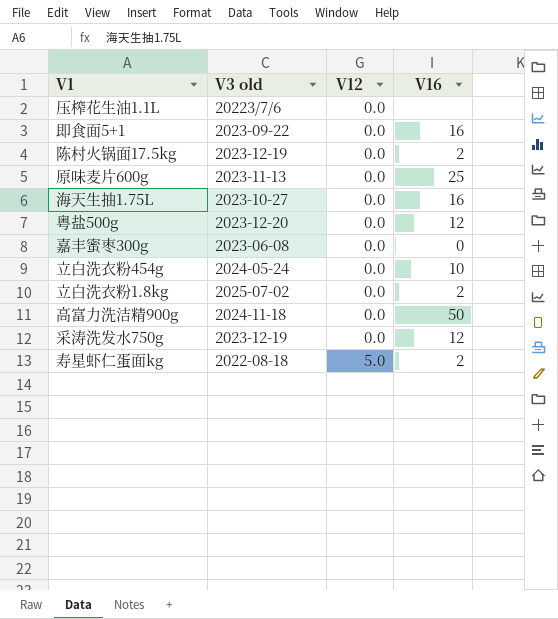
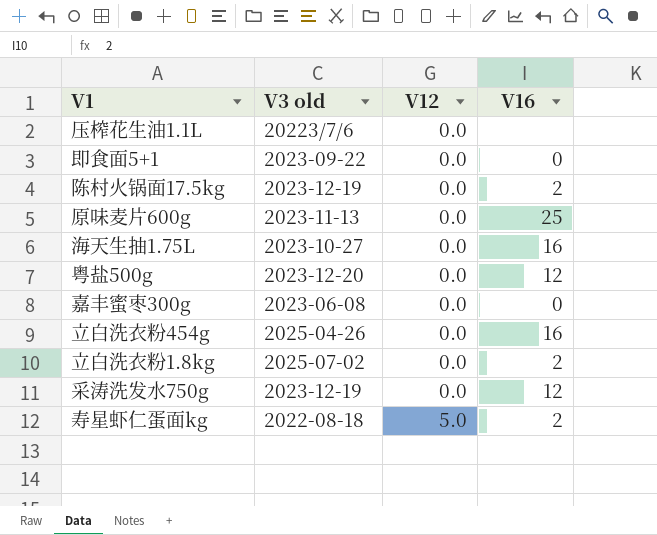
row 高富力洗洁精900g: 2024-11-18 | 0.0 | 50 -> none
即食面5+1 | V16: 16 -> 0
立白洗衣粉454g | V3 old: 2024-05-24 -> 2025-04-26
立白洗衣粉454g | V16: 10 -> 16

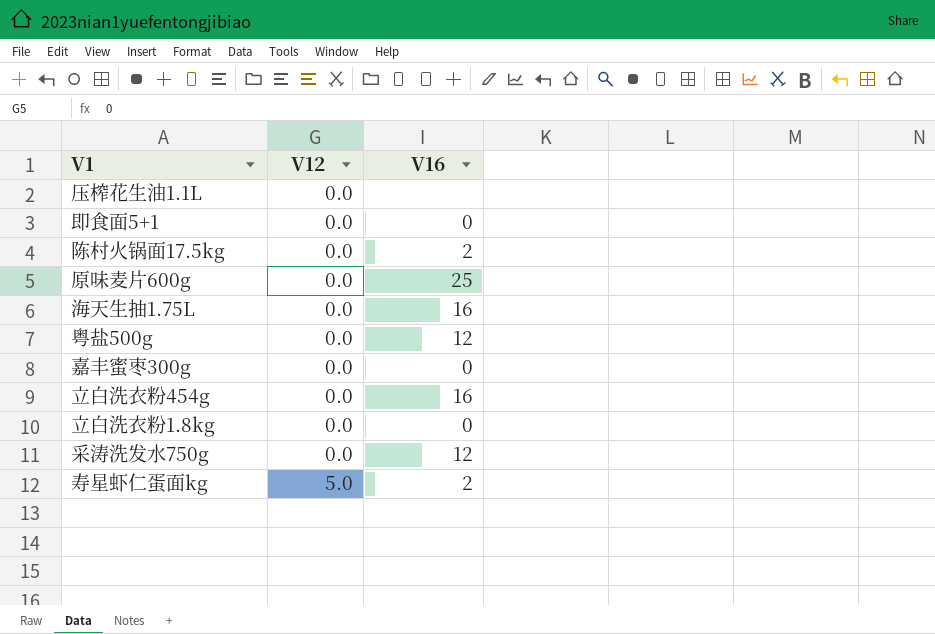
column V3 old | position: 2 -> none
立白洗衣粉1.8kg | V16: 2 -> 0

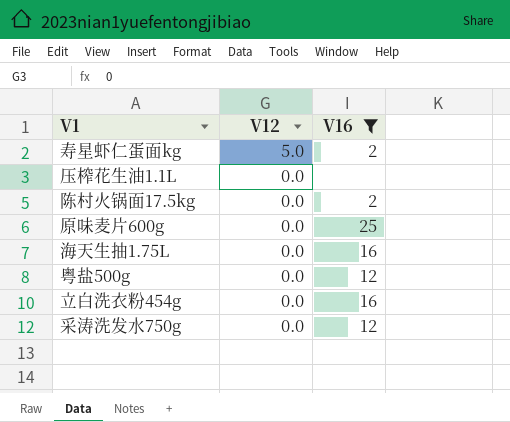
filter: none -> V16 != 0
row order: V12 ascending -> V12 descending

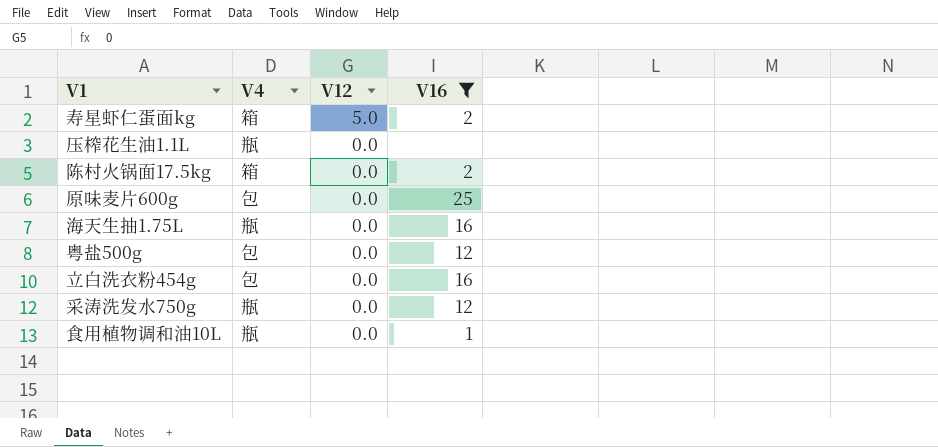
column V4 | position: none -> 2
row 食用植物调和油10L: none -> 瓶 | 0.0 | 1

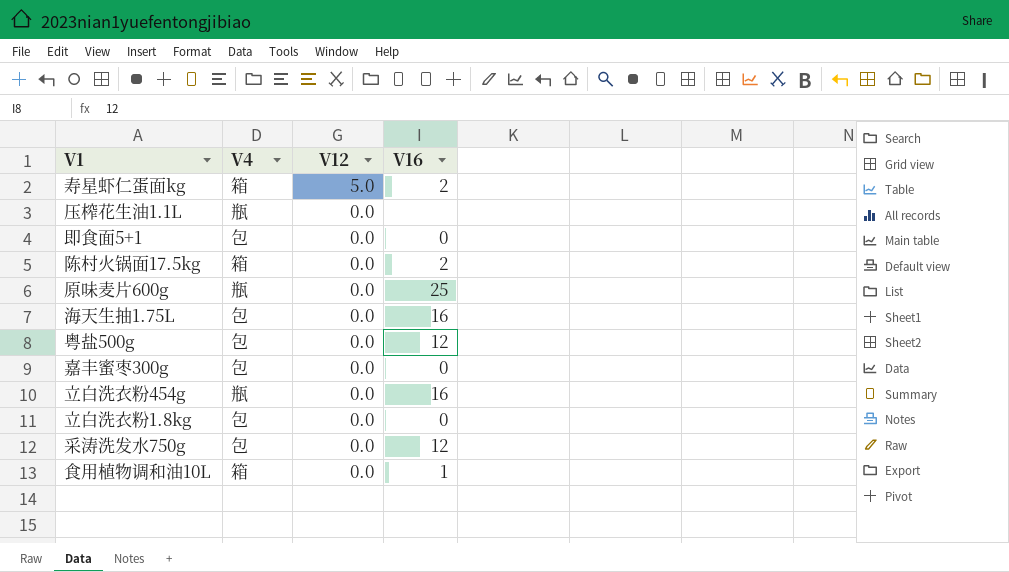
filter: V16 != 0 -> none
原味麦片600g | V4: 包 -> 瓶
海天生抽1.75L | V4: 瓶 -> 包
立白洗衣粉454g | V4: 包 -> 瓶
采涛洗发水750g | V4: 瓶 -> 包
食用植物调和油10L | V4: 瓶 -> 箱

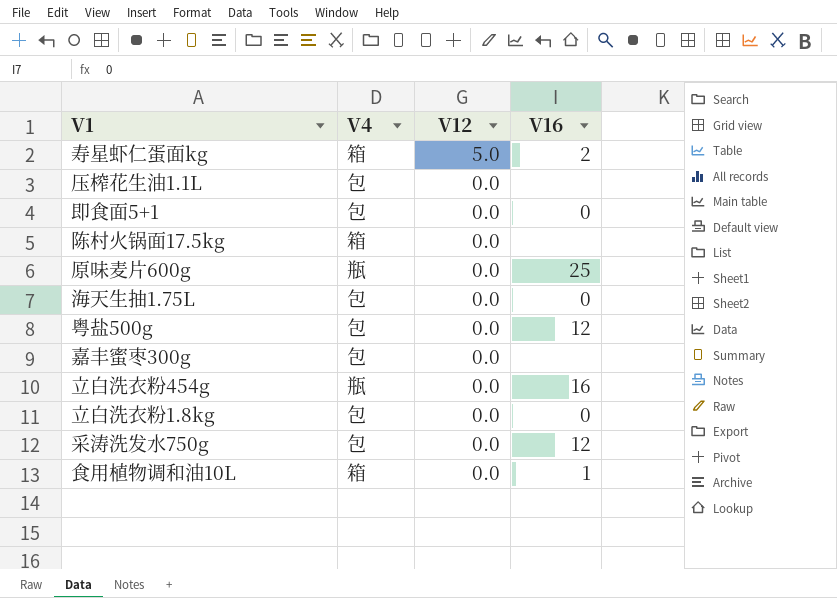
压榨花生油1.1L | V4: 瓶 -> 包
陈村火锅面17.5kg | V16: 2 -> none
海天生抽1.75L | V16: 16 -> 0
嘉丰蜜枣300g | V16: 0 -> none

